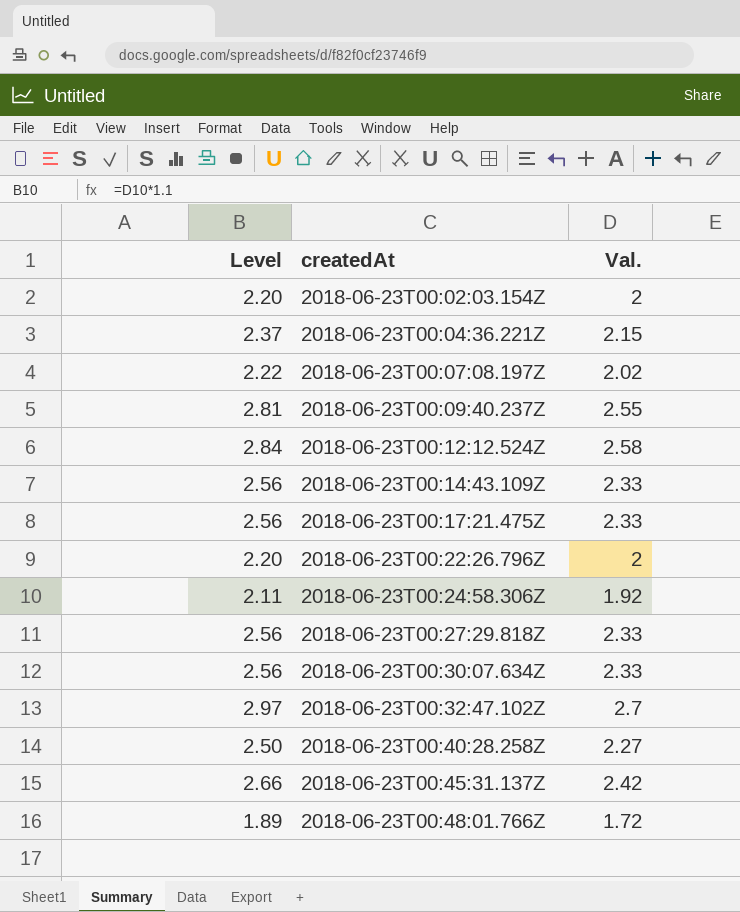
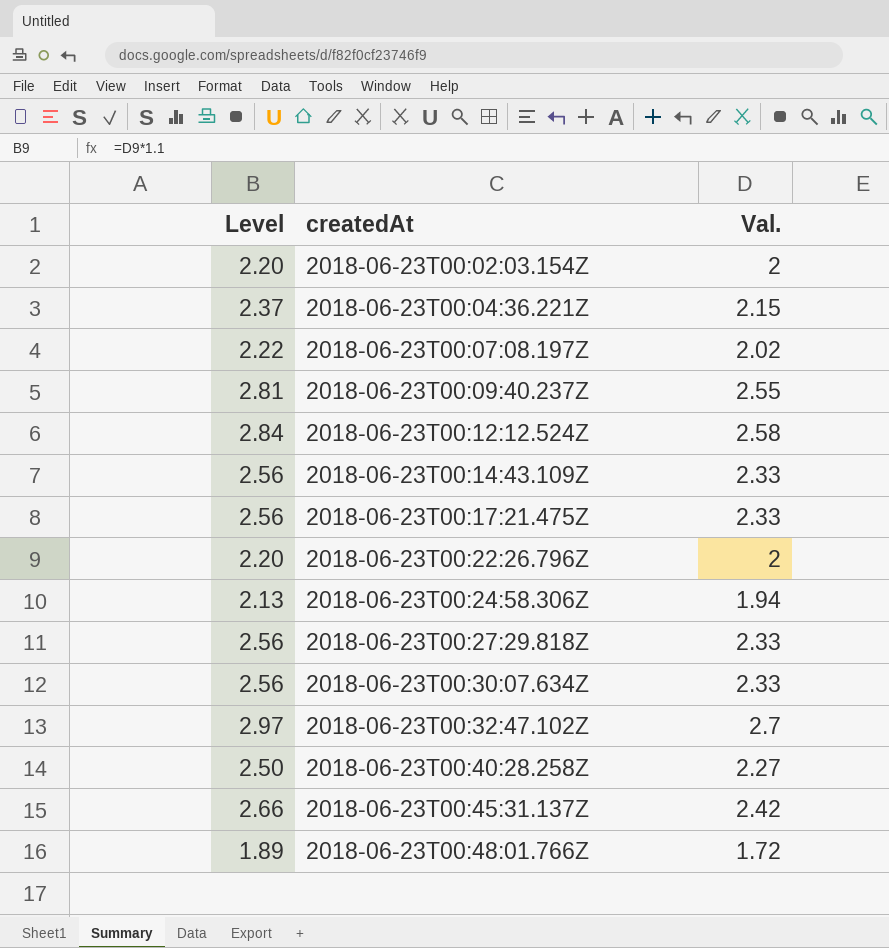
2018-06-23T00:24:58.306Z | Level: 2.11 -> 2.13
2018-06-23T00:24:58.306Z | Val.: 1.92 -> 1.94

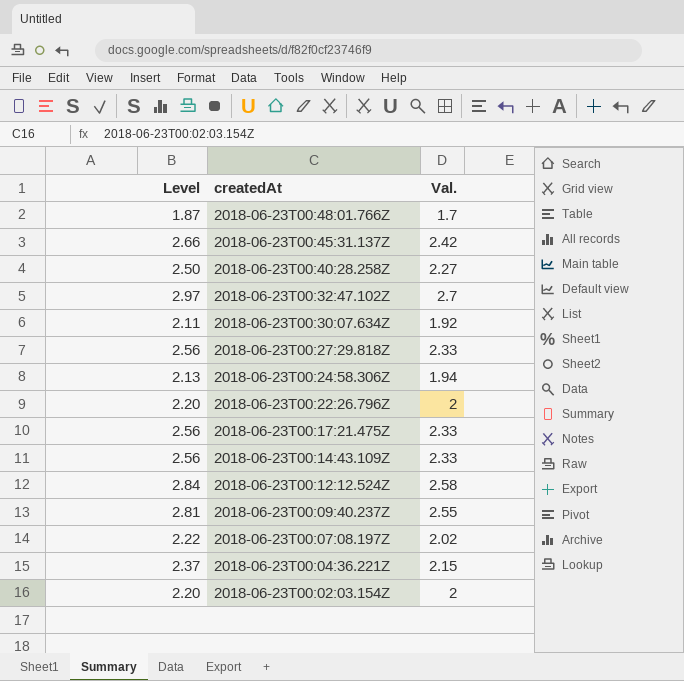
row order: createdAt ascending -> createdAt descending
2018-06-23T00:48:01.766Z | Level: 1.89 -> 1.87
2018-06-23T00:48:01.766Z | Val.: 1.72 -> 1.7
2018-06-23T00:30:07.634Z | Level: 2.56 -> 2.11
2018-06-23T00:30:07.634Z | Val.: 2.33 -> 1.92

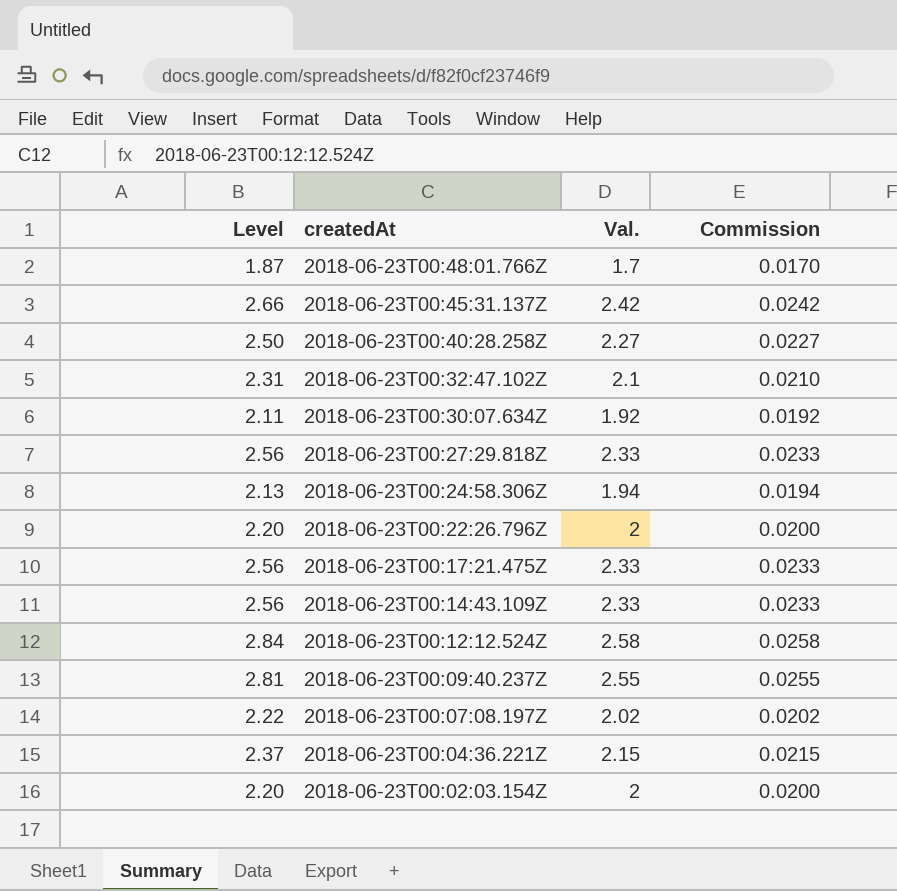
column Commission | formula: none -> [Val.] * 0.01
2018-06-23T00:32:47.102Z | Level: 2.97 -> 2.31
2018-06-23T00:32:47.102Z | Val.: 2.7 -> 2.1

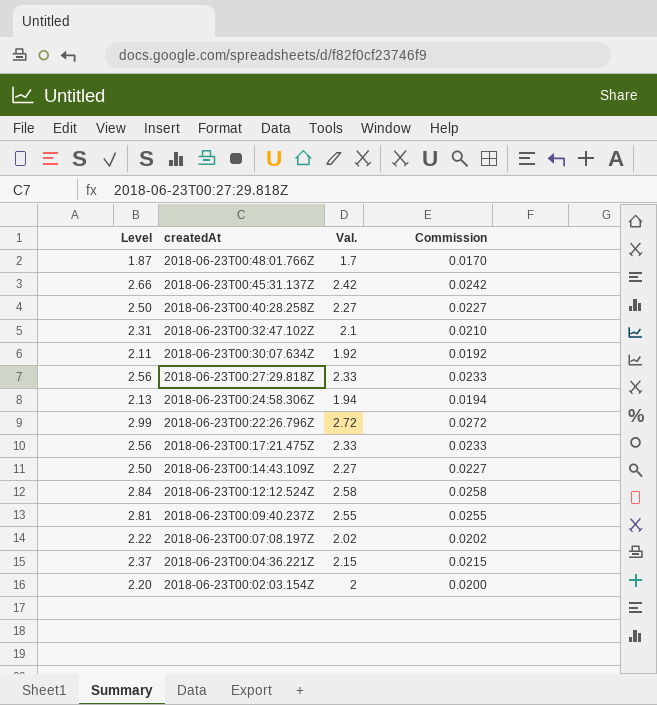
2018-06-23T00:22:26.796Z | Level: 2.20 -> 2.99
2018-06-23T00:22:26.796Z | Val.: 2 -> 2.72
2018-06-23T00:22:26.796Z | Commission: 0.0200 -> 0.0272
2018-06-23T00:14:43.109Z | Level: 2.56 -> 2.50
2018-06-23T00:14:43.109Z | Val.: 2.33 -> 2.27
2018-06-23T00:14:43.109Z | Commission: 0.0233 -> 0.0227

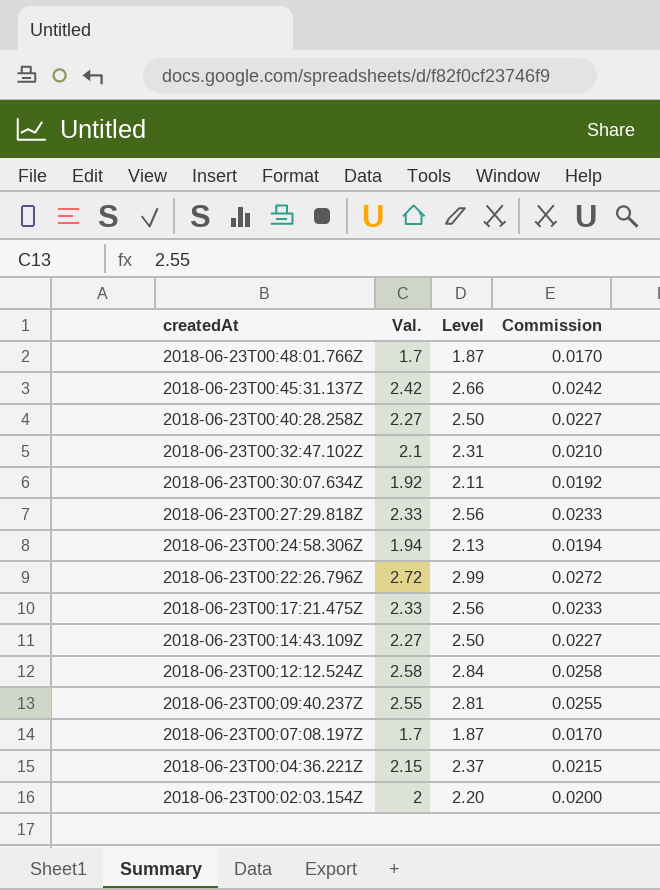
column Level | position: 1 -> 3
2018-06-23T00:07:08.197Z | Val.: 2.02 -> 1.7
2018-06-23T00:07:08.197Z | Level: 2.22 -> 1.87
2018-06-23T00:07:08.197Z | Commission: 0.0202 -> 0.0170

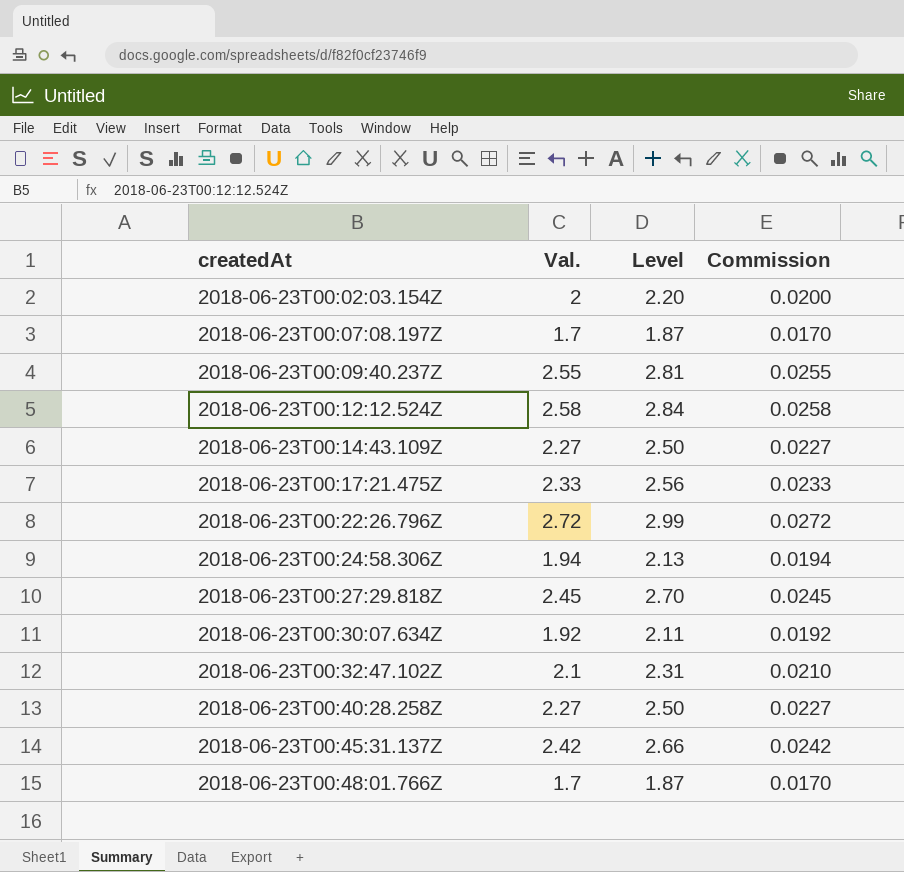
row order: createdAt descending -> createdAt ascending
row 2018-06-23T00:04:36.221Z: 2.15 | 2.37 | 0.0215 -> none
2018-06-23T00:27:29.818Z | Val.: 2.33 -> 2.45
2018-06-23T00:27:29.818Z | Level: 2.56 -> 2.70
2018-06-23T00:27:29.818Z | Commission: 0.0233 -> 0.0245

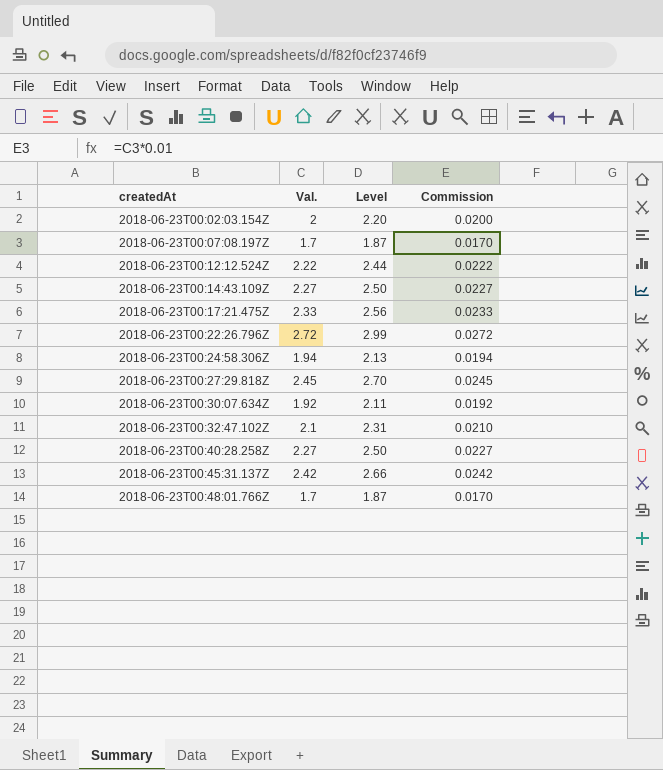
row 2018-06-23T00:09:40.237Z: 2.55 | 2.81 | 0.0255 -> none
2018-06-23T00:12:12.524Z | Val.: 2.58 -> 2.22
2018-06-23T00:12:12.524Z | Level: 2.84 -> 2.44
2018-06-23T00:12:12.524Z | Commission: 0.0258 -> 0.0222

